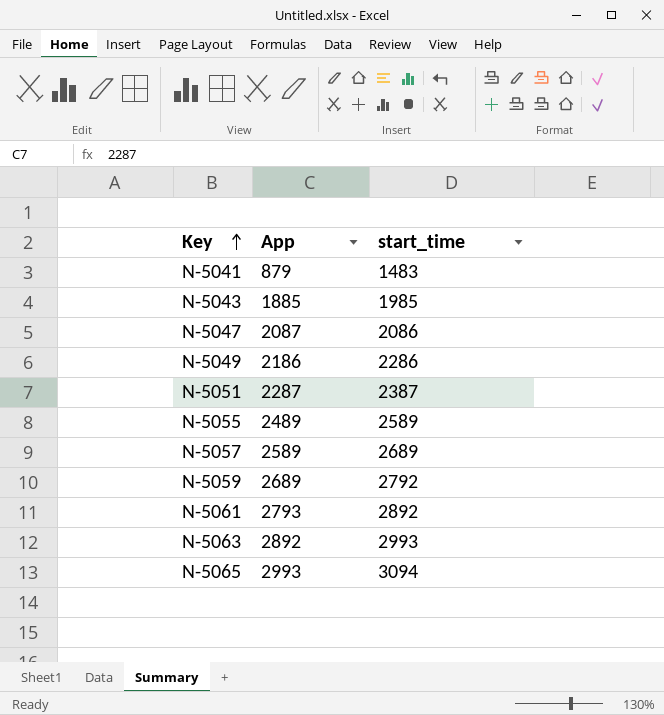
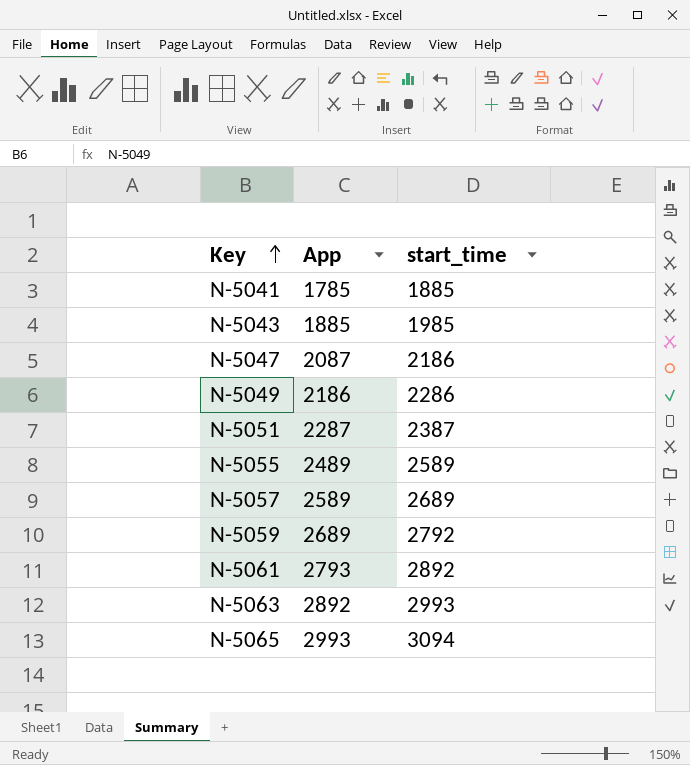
N-5041 | App: 879 -> 1785
N-5041 | start_time: 1483 -> 1885
N-5047 | start_time: 2086 -> 2186

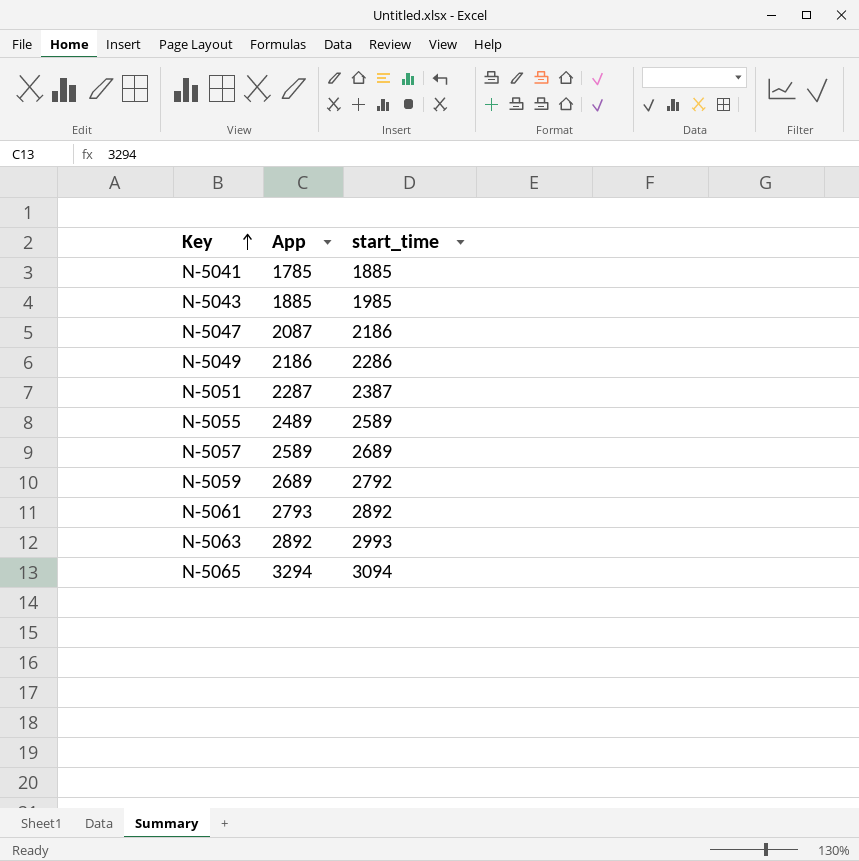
N-5065 | App: 2993 -> 3294

